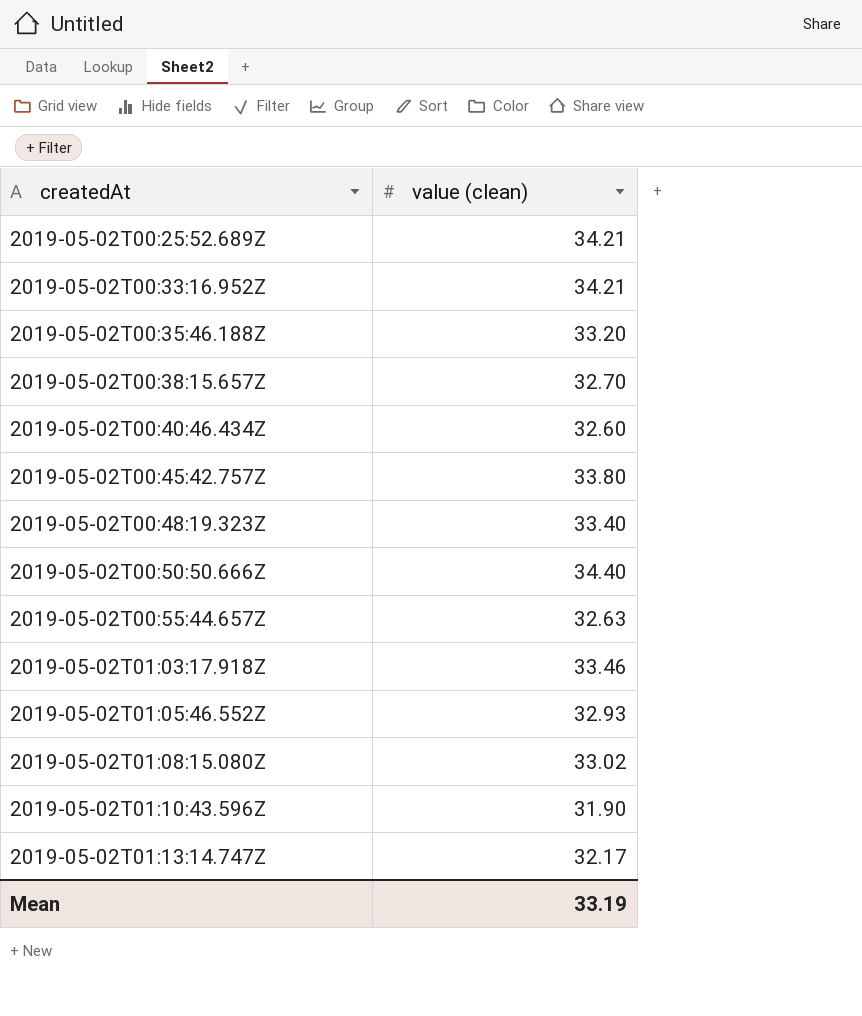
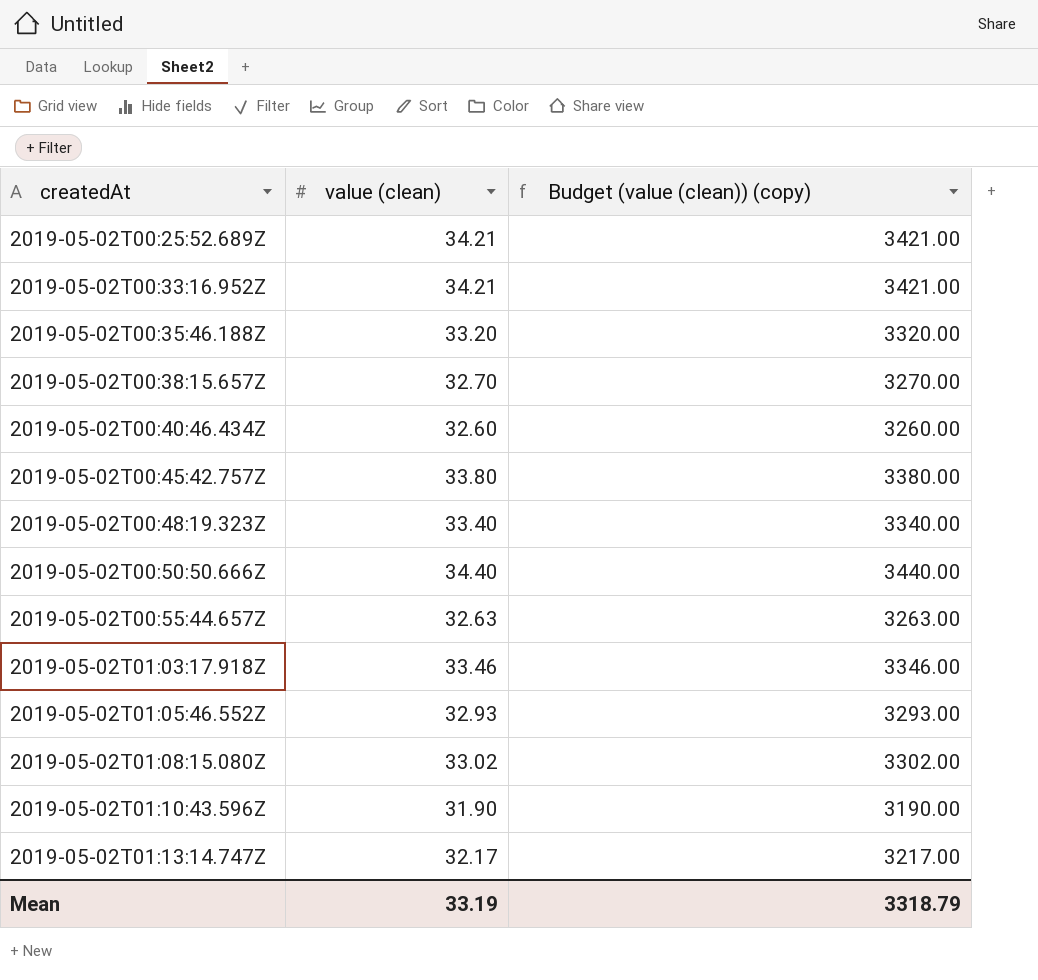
column Budget (value (clean)) (copy) | formula: none -> [value (clean)] * 100

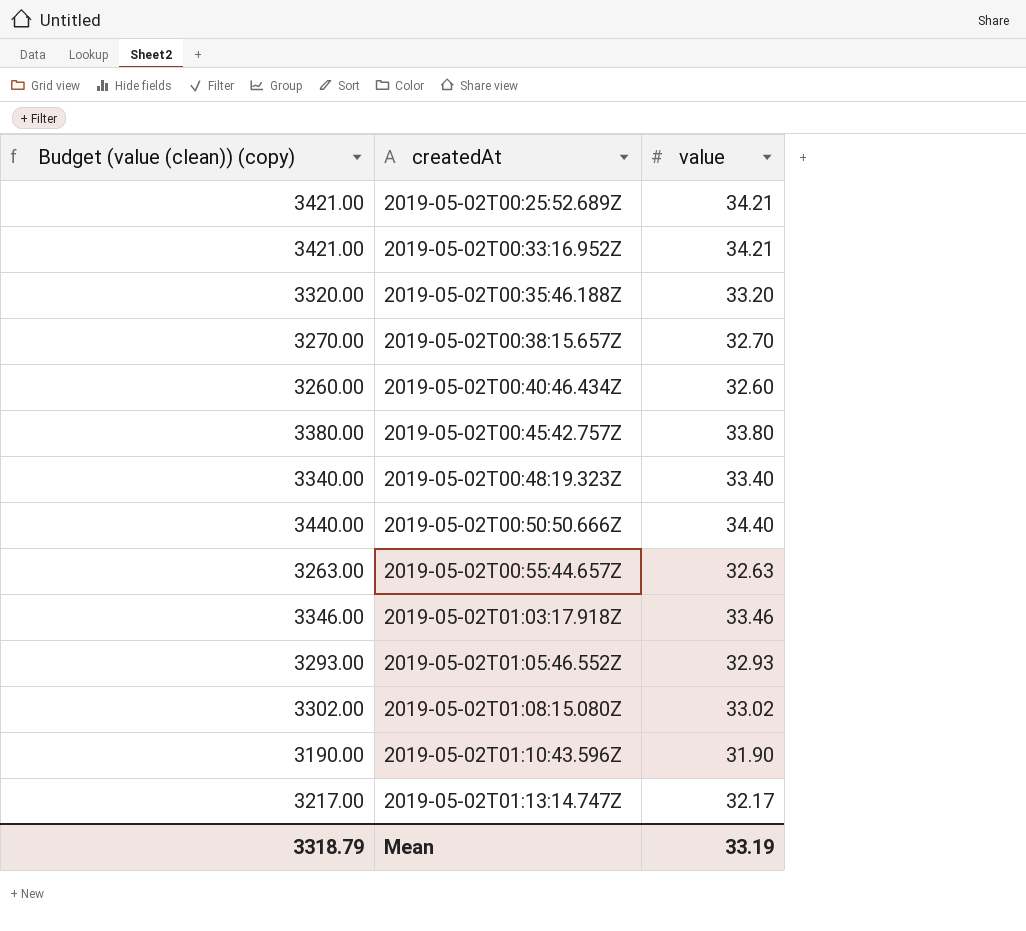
column Budget (value (clean)) (copy) | position: 3 -> 1
column name: value (clean) -> value

